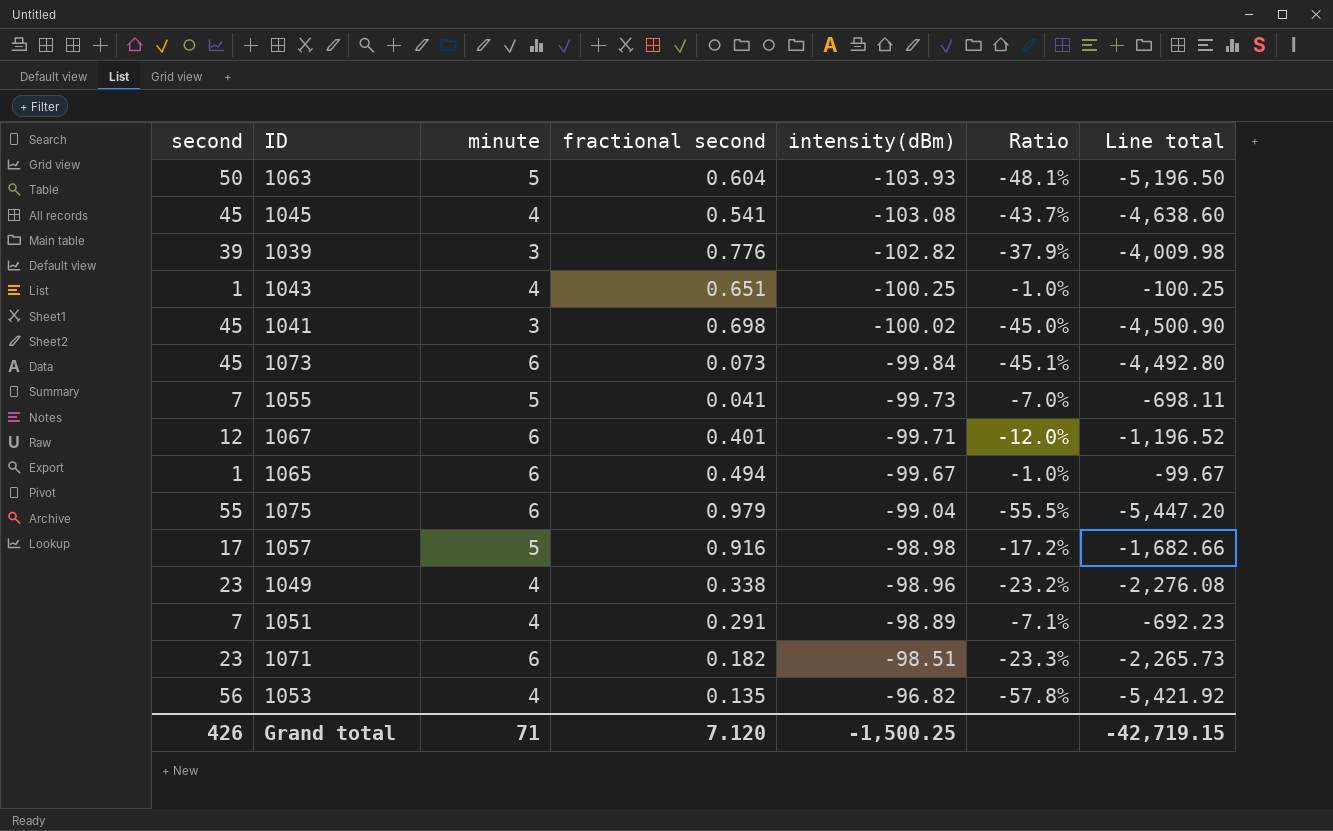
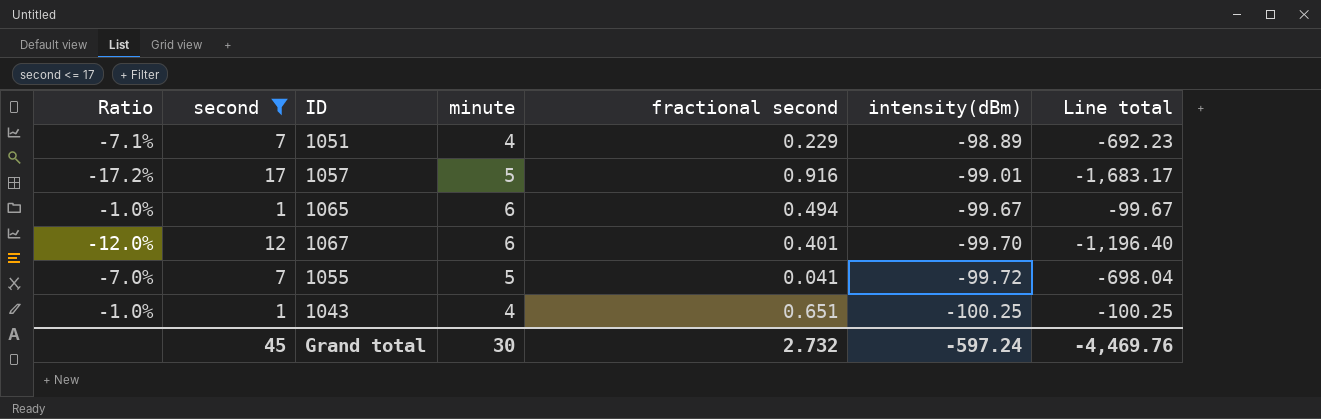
filter: none -> second <= 17
row order: intensity(dBm) ascending -> intensity(dBm) descending
column Ratio | position: 6 -> 1
1051 | fractional second: 0.291 -> 0.229
1057 | intensity(dBm): -98.98 -> -99.01
1057 | Line total: -1,682.66 -> -1,683.17
1067 | intensity(dBm): -99.71 -> -99.70
1067 | Line total: -1,196.52 -> -1,196.40
1055 | intensity(dBm): -99.73 -> -99.72
1055 | Line total: -698.11 -> -698.04
Grand total | second: 426 -> 45
Grand total | minute: 71 -> 30
Grand total | fractional second: 7.120 -> 2.732
Grand total | intensity(dBm): -1,500.25 -> -597.24
Grand total | Line total: -42,719.15 -> -4,469.76

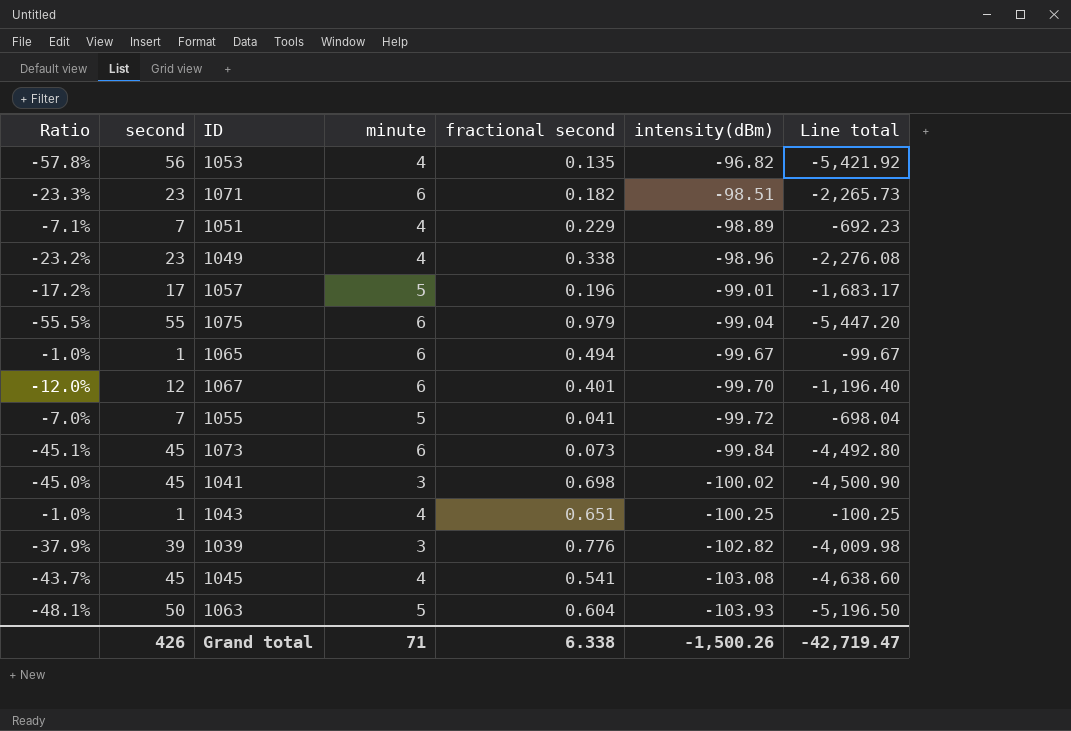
filter: second <= 17 -> none
1057 | fractional second: 0.916 -> 0.196
Grand total | second: 45 -> 426
Grand total | minute: 30 -> 71
Grand total | fractional second: 2.732 -> 6.338
Grand total | intensity(dBm): -597.24 -> -1,500.26
Grand total | Line total: -4,469.76 -> -42,719.47

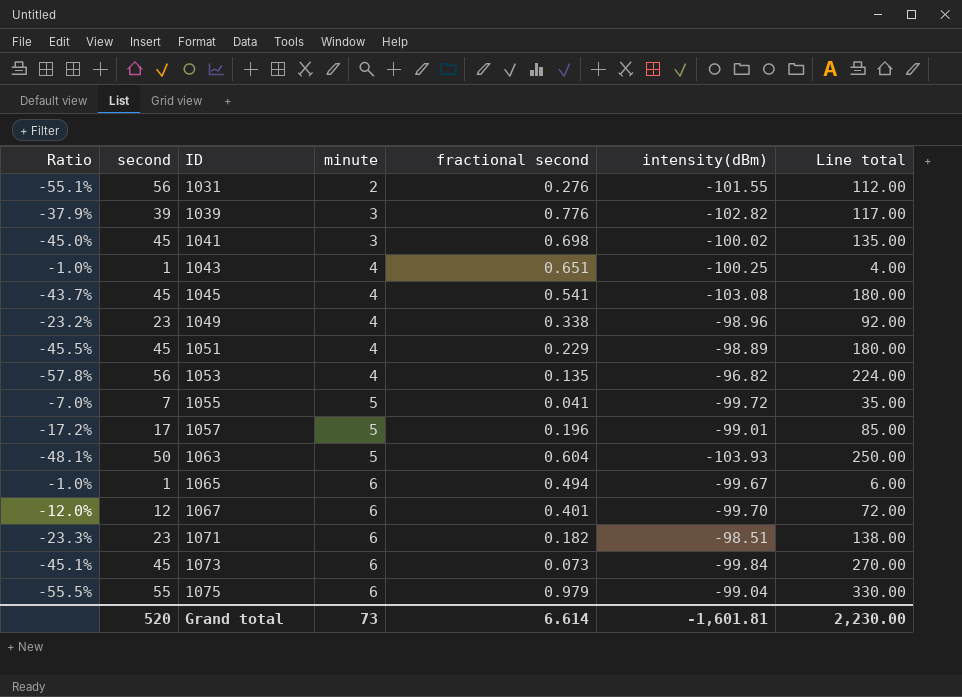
row order: intensity(dBm) descending -> ID ascending
column Line total | formula: [second] * [intensity(dBm)] -> [second] * [minute]
row 1031: none -> -55.1% | 56 | 2 | 0.276 | -101.55 | 112.00
1051 | Ratio: -7.1% -> -45.5%
1051 | second: 7 -> 45
Grand total | second: 426 -> 520
Grand total | minute: 71 -> 73
Grand total | fractional second: 6.338 -> 6.614
Grand total | intensity(dBm): -1,500.26 -> -1,601.81
Grand total | Line total: -42,719.47 -> 2,230.00

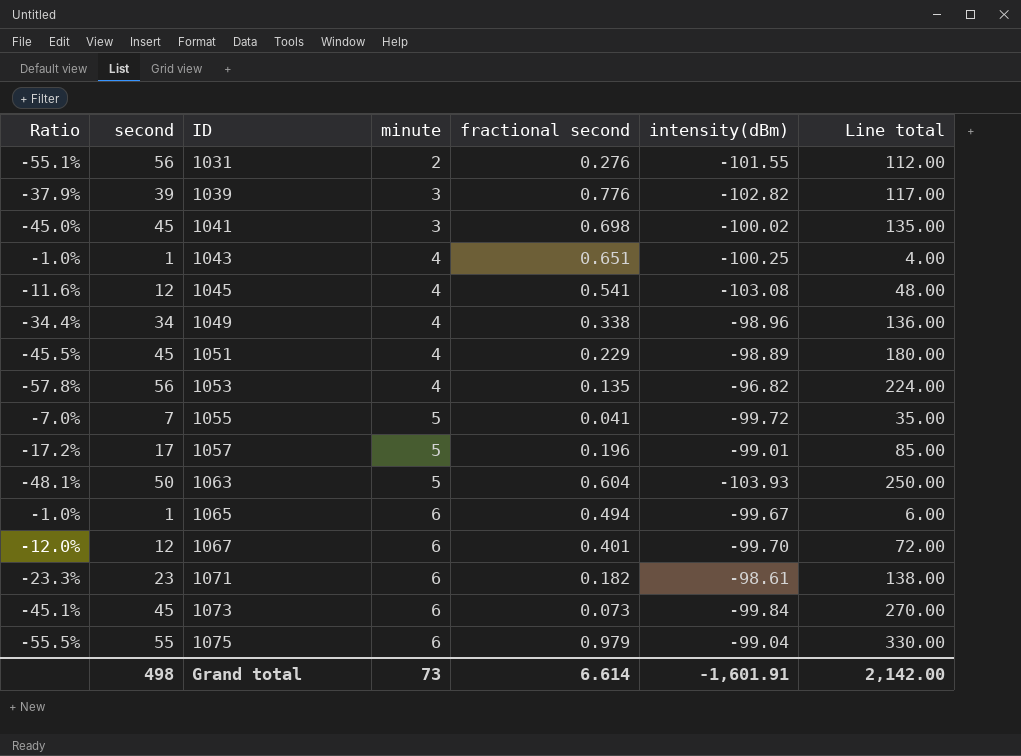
1045 | Ratio: -43.7% -> -11.6%
1045 | second: 45 -> 12
1045 | Line total: 180.00 -> 48.00
1049 | Ratio: -23.2% -> -34.4%
1049 | second: 23 -> 34
1049 | Line total: 92.00 -> 136.00
1071 | intensity(dBm): -98.51 -> -98.61
Grand total | second: 520 -> 498
Grand total | intensity(dBm): -1,601.81 -> -1,601.91
Grand total | Line total: 2,230.00 -> 2,142.00

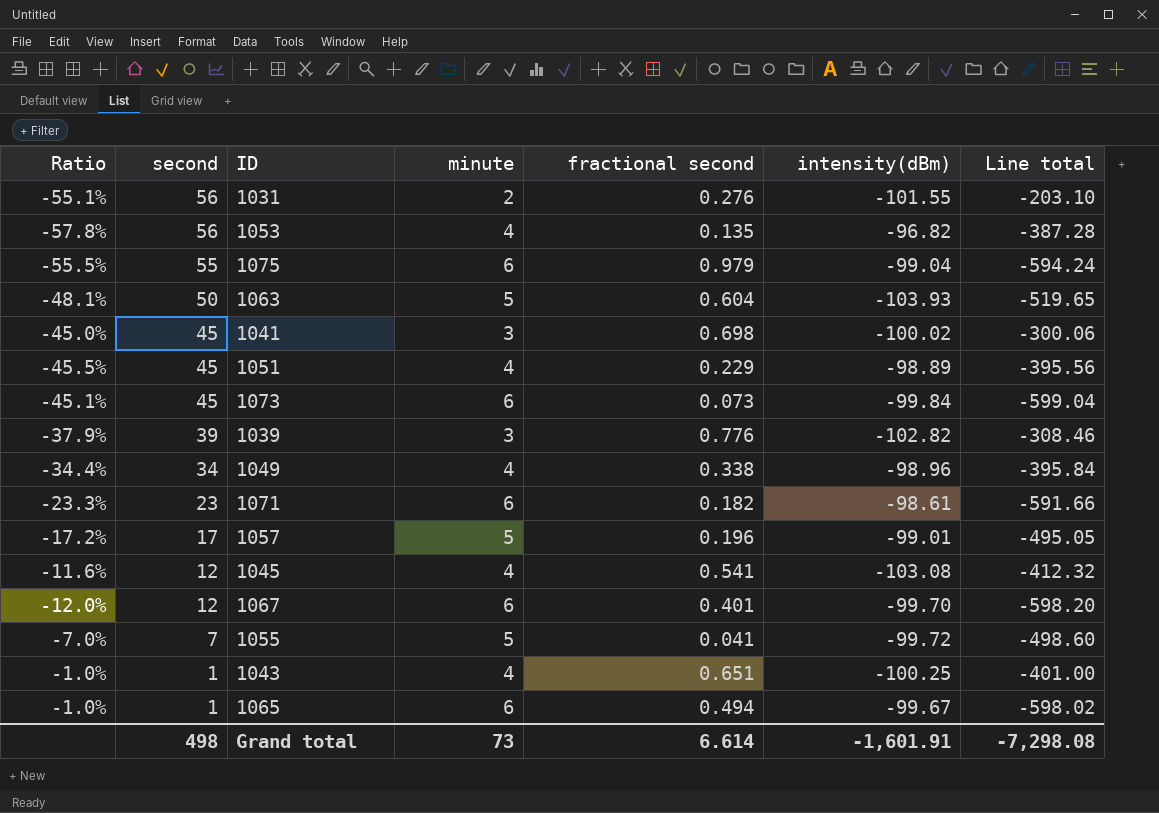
row order: ID ascending -> second descending
column Line total | formula: [second] * [minute] -> [minute] * [intensity(dBm)]
Grand total | Line total: 2,142.00 -> -7,298.08

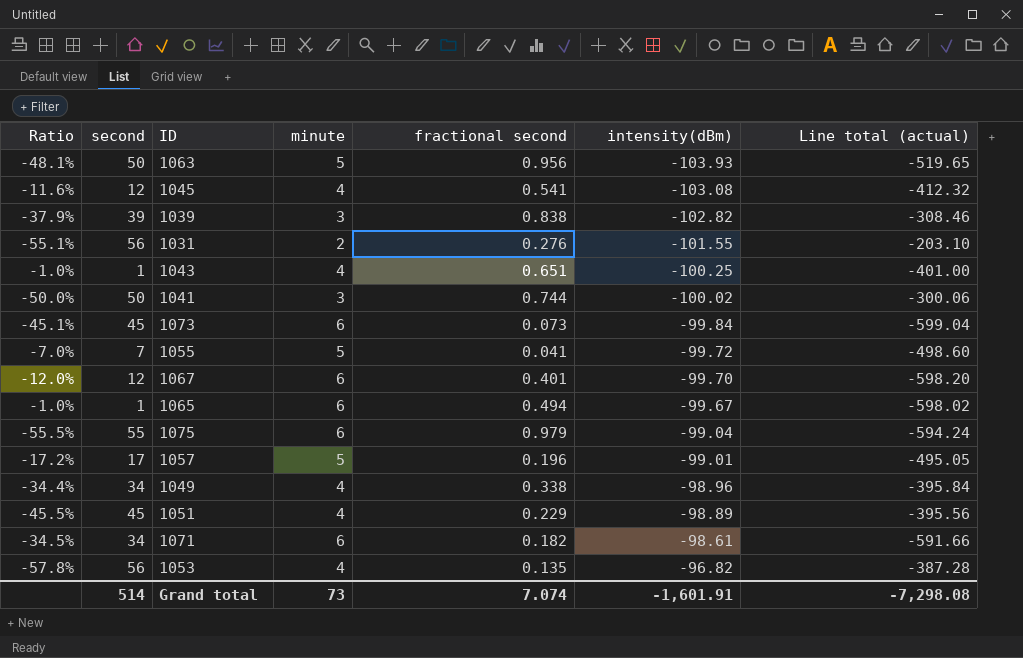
row order: second descending -> intensity(dBm) ascending
column name: Line total -> Line total (actual)
1063 | fractional second: 0.604 -> 0.956
1039 | fractional second: 0.776 -> 0.838
1041 | Ratio: -45.0% -> -50.0%
1041 | second: 45 -> 50
1041 | fractional second: 0.698 -> 0.744
1071 | Ratio: -23.3% -> -34.5%
1071 | second: 23 -> 34
Grand total | second: 498 -> 514
Grand total | fractional second: 6.614 -> 7.074

